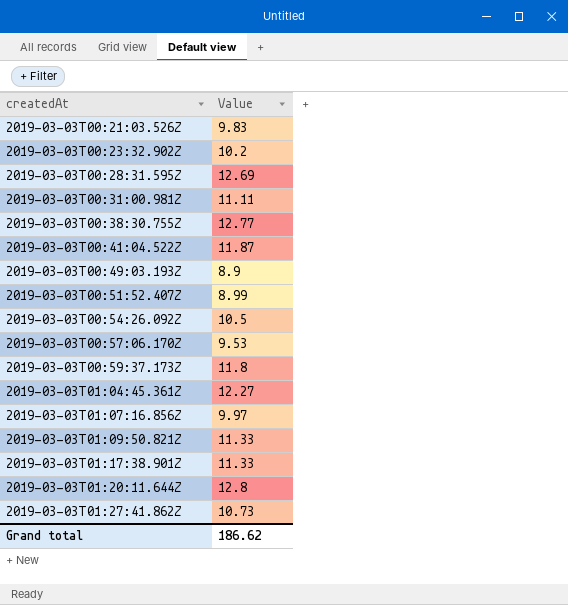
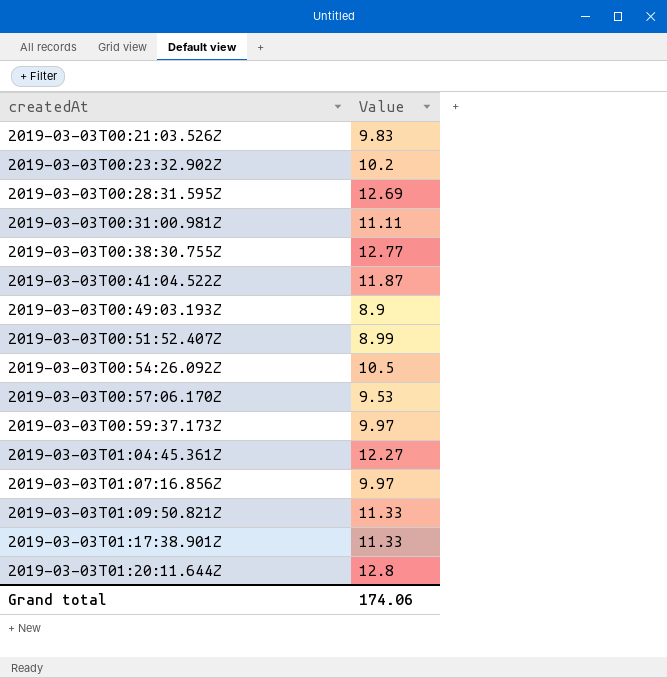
row 2019-03-03T01:27:41.862Z: 10.73 -> none
2019-03-03T00:59:37.173Z | Value: 11.8 -> 9.97
Grand total | Value: 186.62 -> 174.06

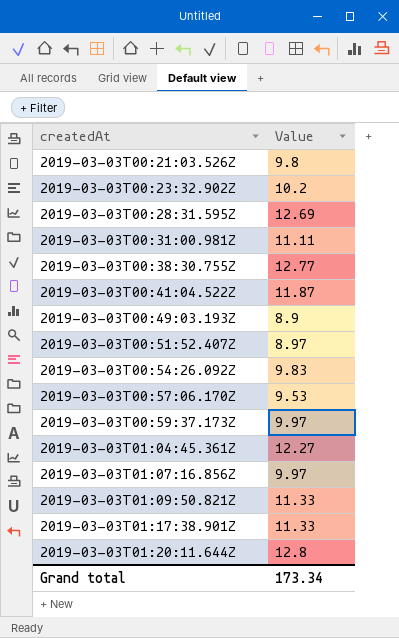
2019-03-03T00:21:03.526Z | Value: 9.83 -> 9.8
2019-03-03T00:51:52.407Z | Value: 8.99 -> 8.97
2019-03-03T00:54:26.092Z | Value: 10.5 -> 9.83
Grand total | Value: 174.06 -> 173.34

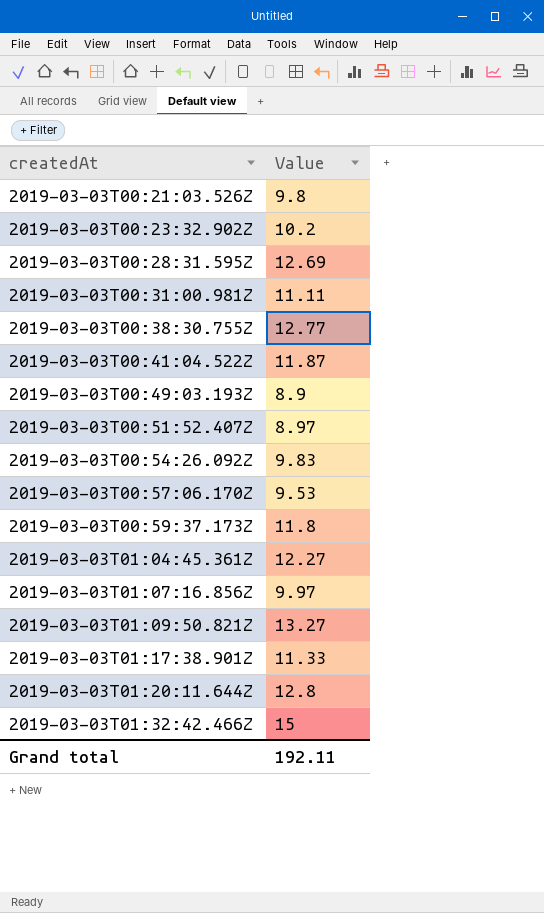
2019-03-03T00:59:37.173Z | Value: 9.97 -> 11.8
2019-03-03T01:09:50.821Z | Value: 11.33 -> 13.27
row 2019-03-03T01:32:42.466Z: none -> 15
Grand total | Value: 173.34 -> 192.11

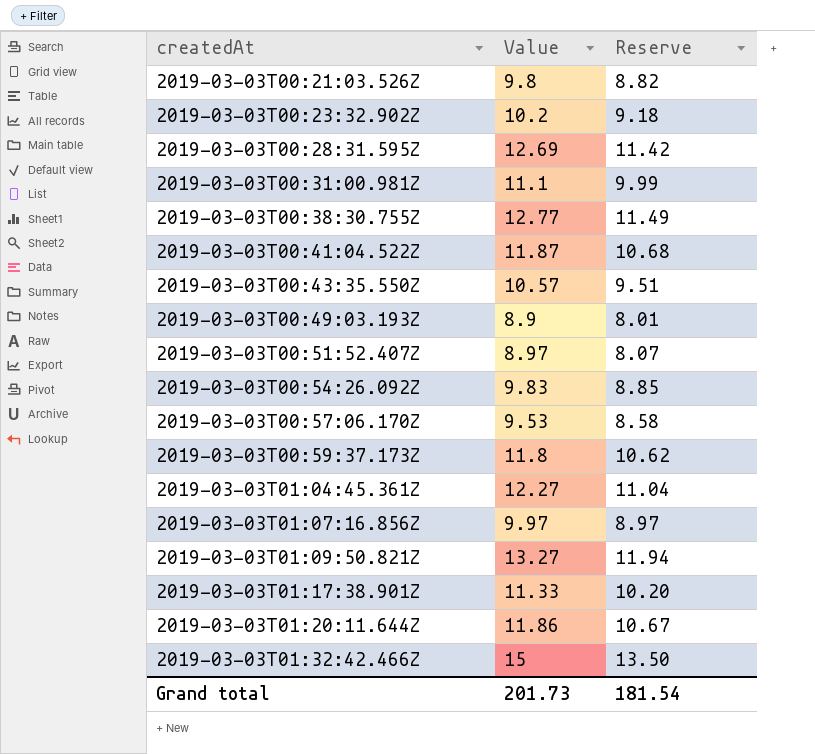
column Reserve | formula: none -> [Value] * 0.9
2019-03-03T00:31:00.981Z | Value: 11.11 -> 11.1
row 2019-03-03T00:43:35.550Z: none -> 10.57 | 9.51
2019-03-03T01:20:11.644Z | Value: 12.8 -> 11.86
Grand total | Value: 192.11 -> 201.73

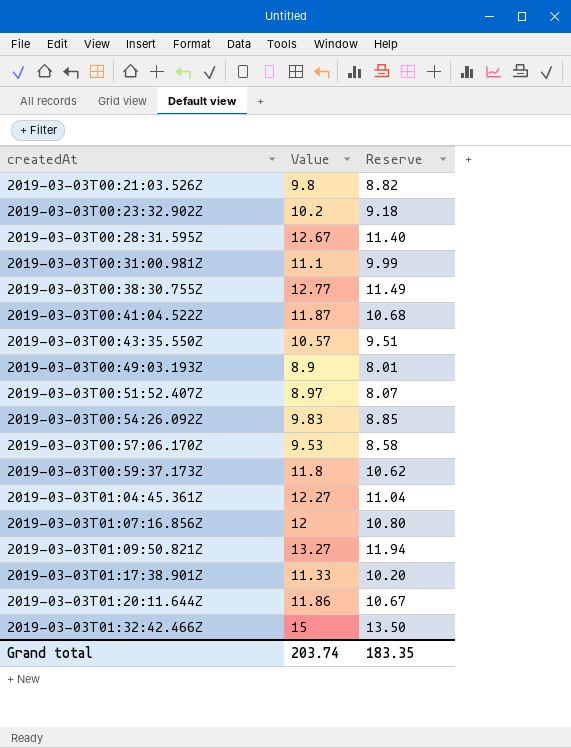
2019-03-03T00:28:31.595Z | Value: 12.69 -> 12.67
2019-03-03T00:28:31.595Z | Reserve: 11.42 -> 11.40
2019-03-03T01:07:16.856Z | Value: 9.97 -> 12
2019-03-03T01:07:16.856Z | Reserve: 8.97 -> 10.80
Grand total | Value: 201.73 -> 203.74
Grand total | Reserve: 181.54 -> 183.35

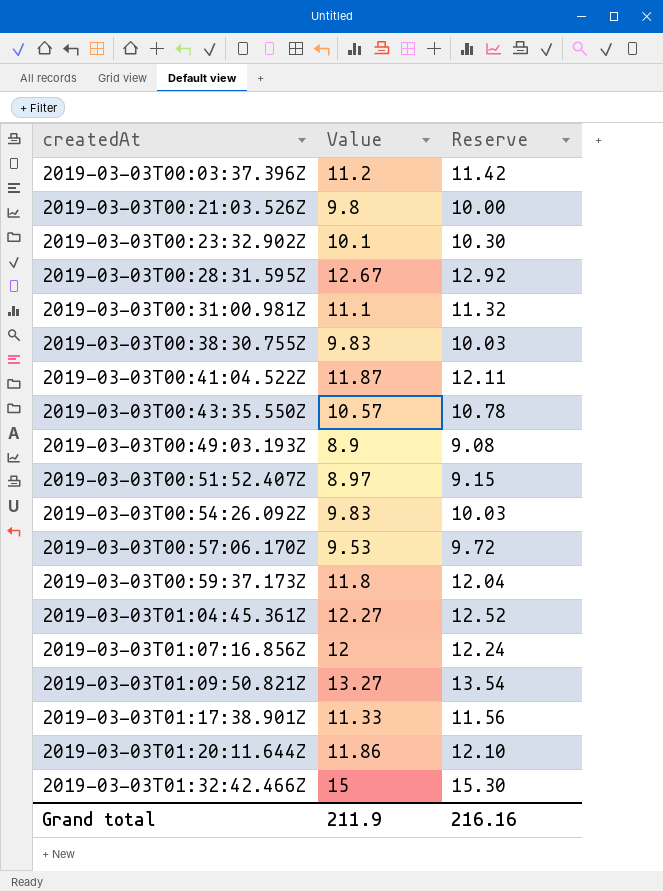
column Reserve | formula: [Value] * 0.9 -> [Value] * 1.02
row 2019-03-03T00:03:37.396Z: none -> 11.2 | 11.42
2019-03-03T00:23:32.902Z | Value: 10.2 -> 10.1
2019-03-03T00:38:30.755Z | Value: 12.77 -> 9.83
Grand total | Value: 203.74 -> 211.9
Grand total | Reserve: 183.35 -> 216.16

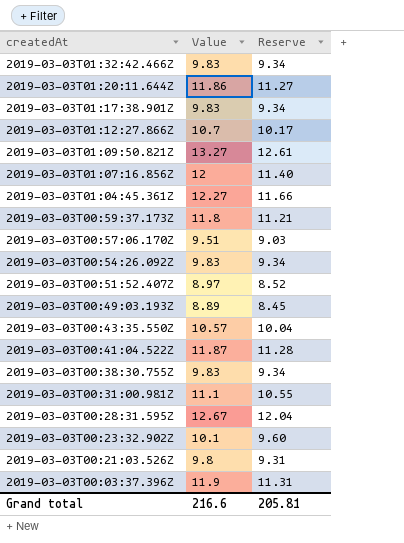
row order: createdAt ascending -> createdAt descending
column Reserve | formula: [Value] * 1.02 -> [Value] * 0.95
2019-03-03T01:32:42.466Z | Value: 15 -> 9.83
2019-03-03T01:17:38.901Z | Value: 11.33 -> 9.83
row 2019-03-03T01:12:27.866Z: none -> 10.7 | 10.17
2019-03-03T00:57:06.170Z | Value: 9.53 -> 9.51
2019-03-03T00:49:03.193Z | Value: 8.9 -> 8.89
2019-03-03T00:03:37.396Z | Value: 11.2 -> 11.9
Grand total | Value: 211.9 -> 216.6
Grand total | Reserve: 216.16 -> 205.81

